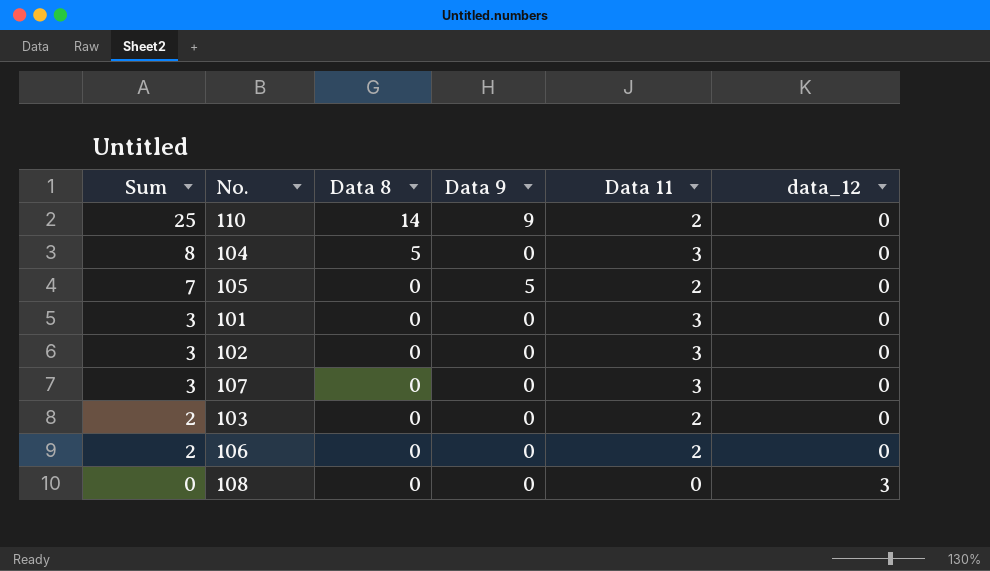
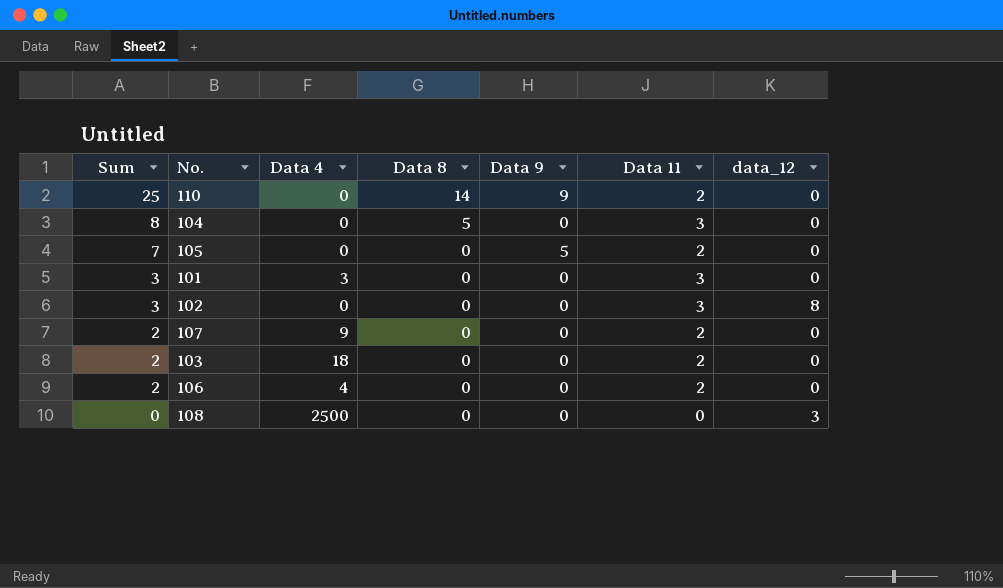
column Data 4 | position: none -> 3
102 | data_12: 0 -> 8
107 | Sum: 3 -> 2
107 | Data 11: 3 -> 2

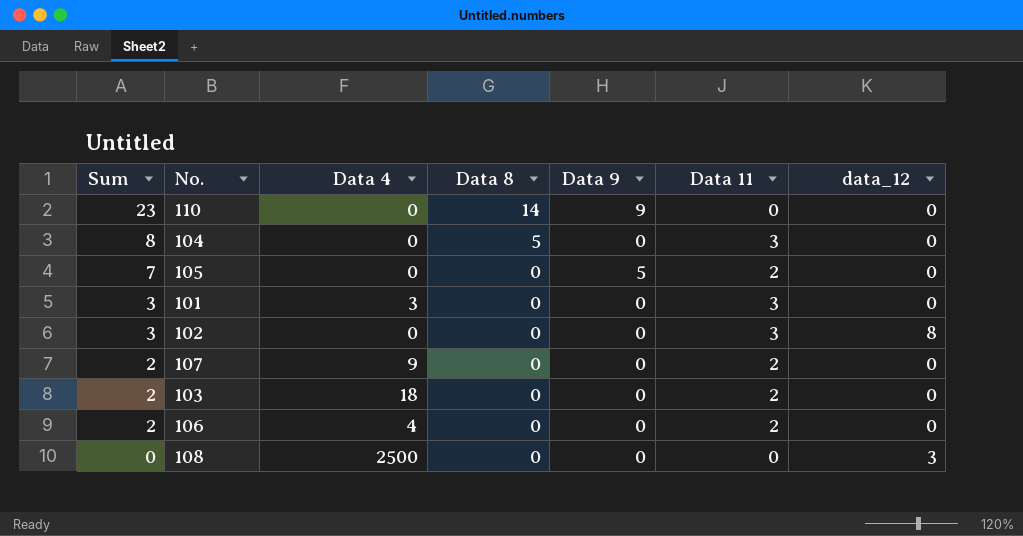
110 | Sum: 25 -> 23
110 | Data 11: 2 -> 0

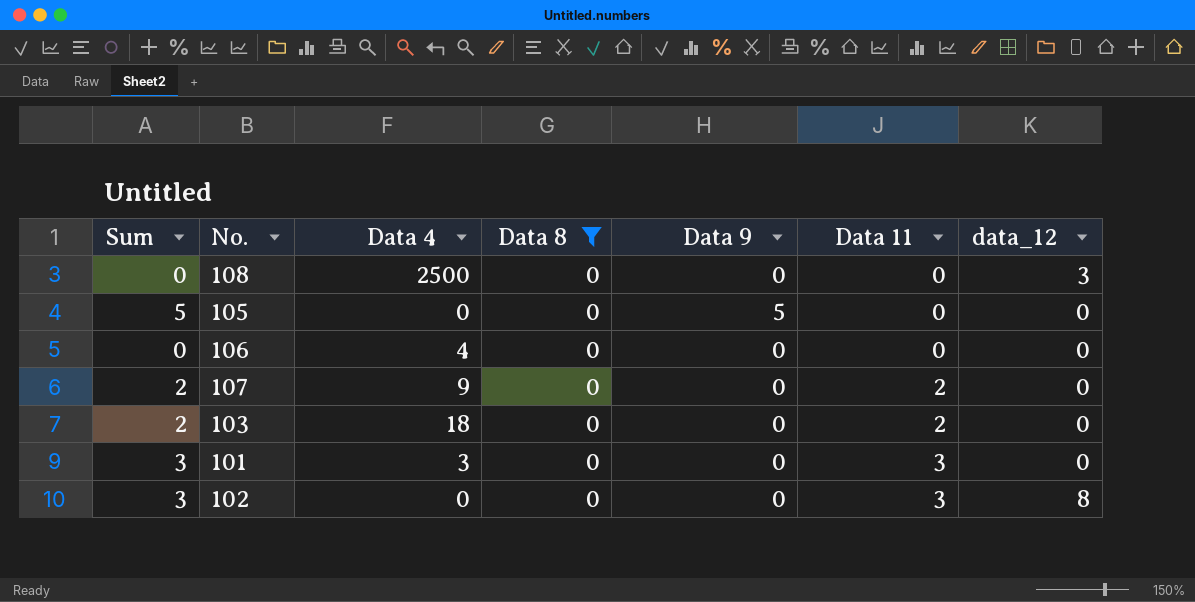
filter: none -> Data 8 = 0
row order: Sum descending -> Data 11 ascending
105 | Sum: 7 -> 5
105 | Data 11: 2 -> 0
106 | Sum: 2 -> 0
106 | Data 11: 2 -> 0

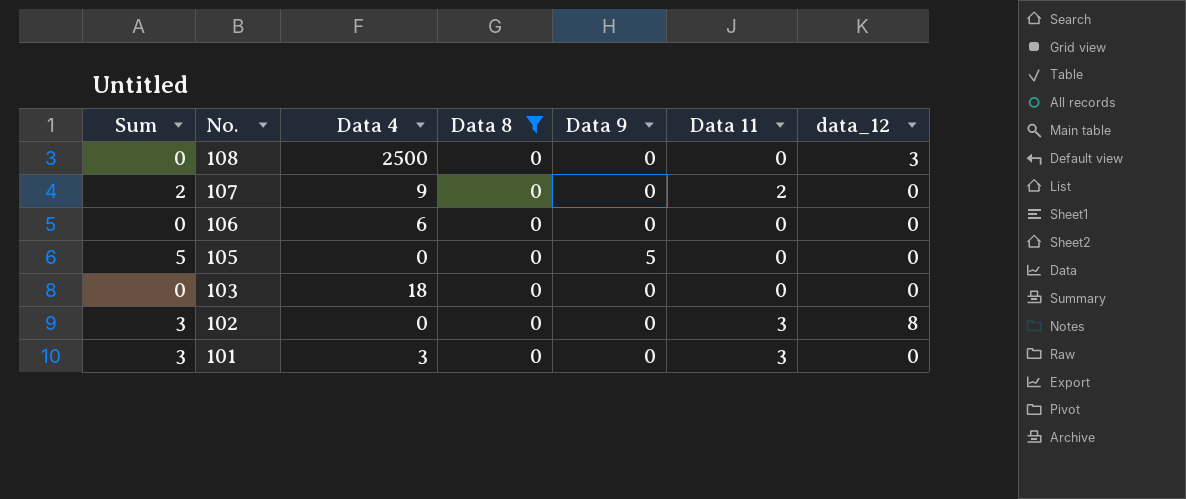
row order: Data 11 ascending -> No. descending
106 | Data 4: 4 -> 6
103 | Sum: 2 -> 0
103 | Data 11: 2 -> 0

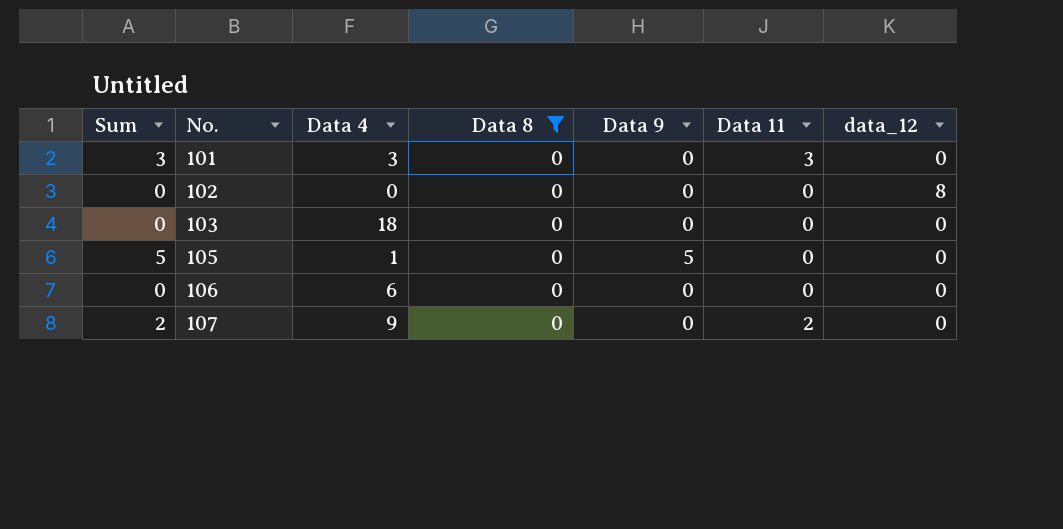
row order: No. descending -> No. ascending
row 108: 0 | 2500 | 0 | 0 | 0 | 3 -> none
102 | Sum: 3 -> 0
102 | Data 11: 3 -> 0
105 | Data 4: 0 -> 1

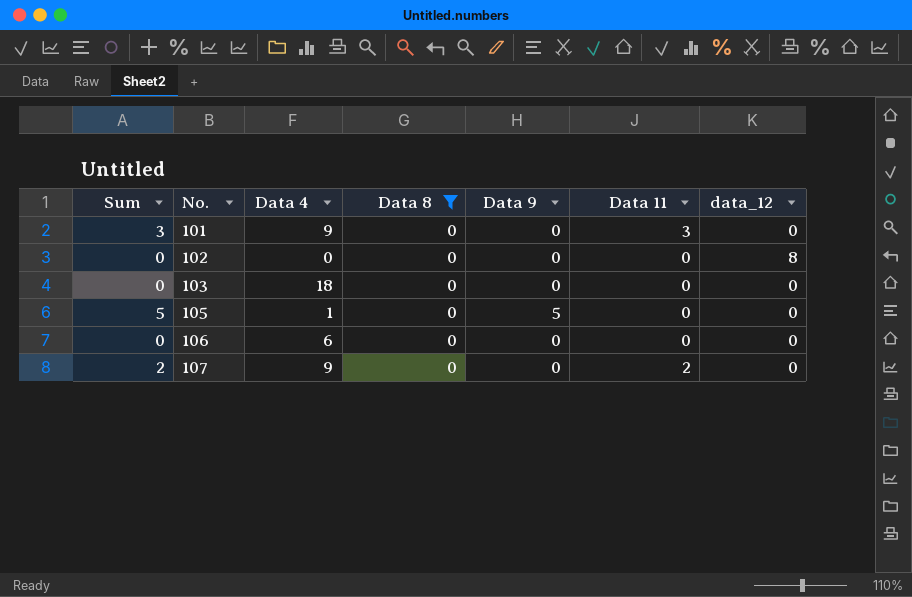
101 | Data 4: 3 -> 9

